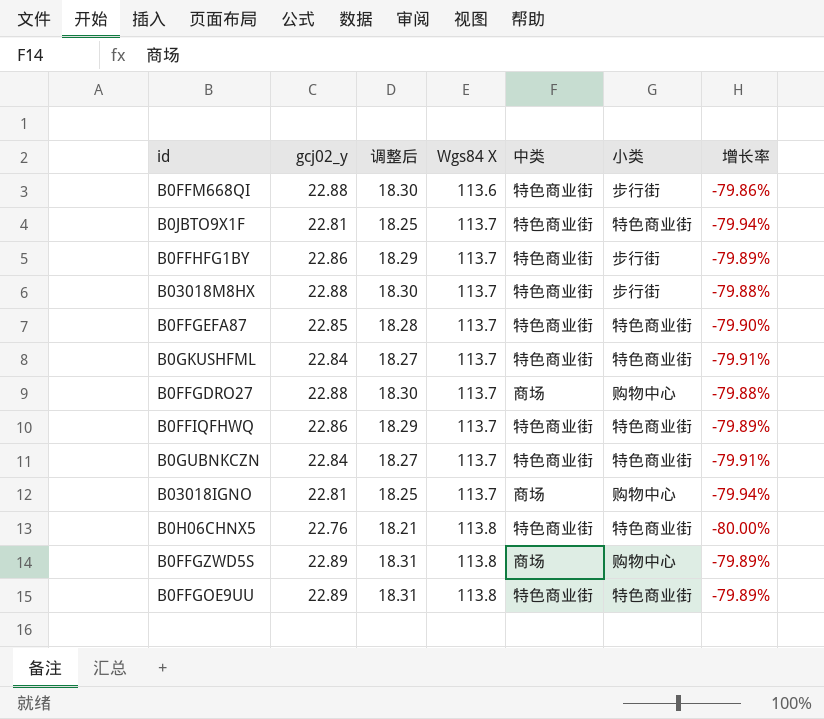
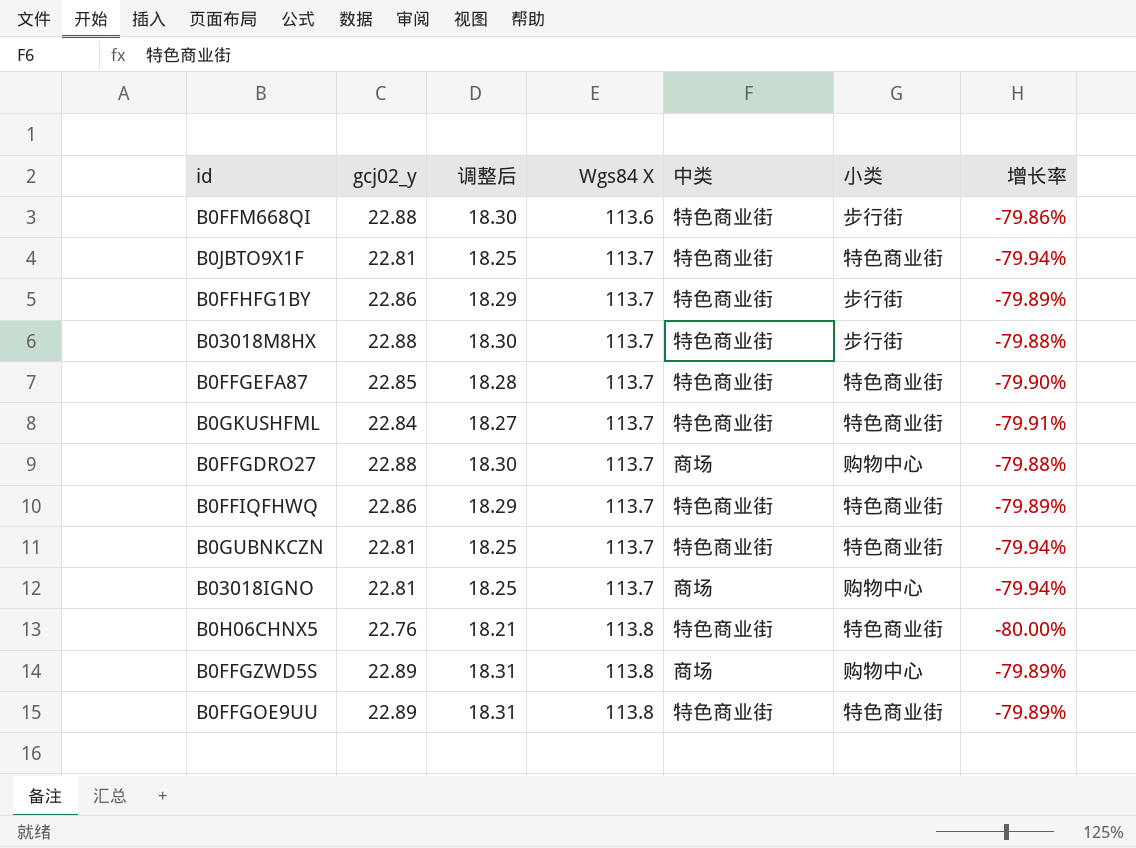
B0GUBNKCZN | gcj02_y: 22.84 -> 22.81
B0GUBNKCZN | 调整后: 18.27 -> 18.25
B0GUBNKCZN | 增长率: -79.91% -> -79.94%

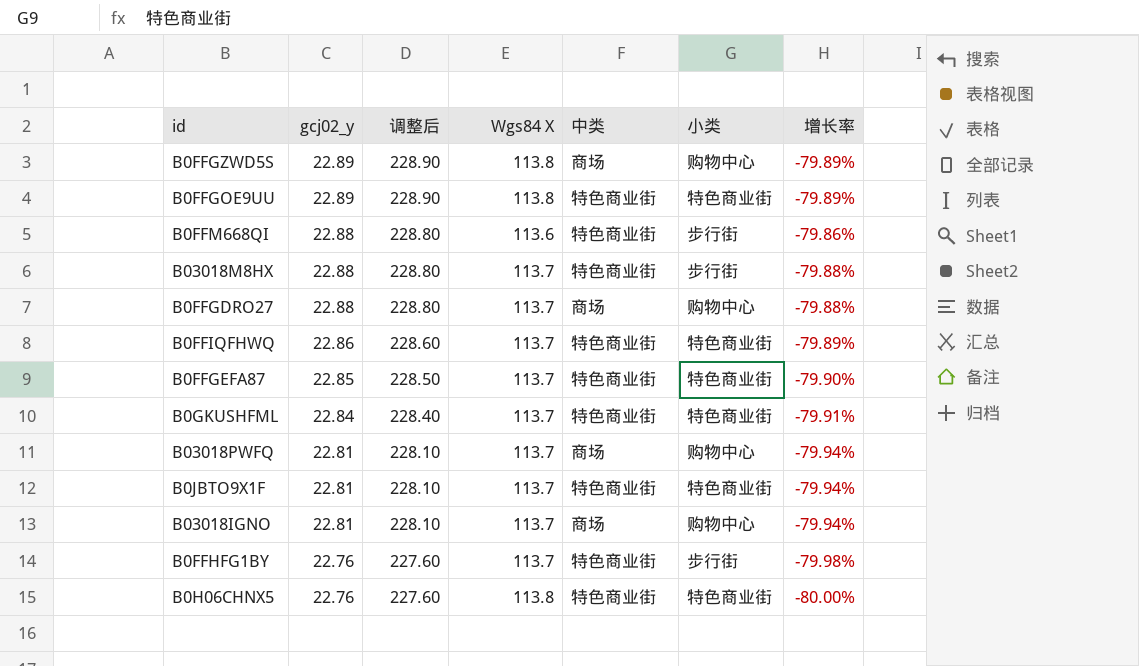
row order: Wgs84 X ascending -> gcj02_y descending
column 调整后 | formula: [gcj02_y] * 0.8 -> [gcj02_y] * 10
row B0GUBNKCZN: 22.81 | 18.25 | 113.7 | 特色商业街 | 特色商业街 | -79.94% -> none
row B03018PWFQ: none -> 22.81 | 228.10 | 113.7 | 商场 | 购物中心 | -79.94%
B0FFHFG1BY | gcj02_y: 22.86 -> 22.76
B0FFHFG1BY | 增长率: -79.89% -> -79.98%

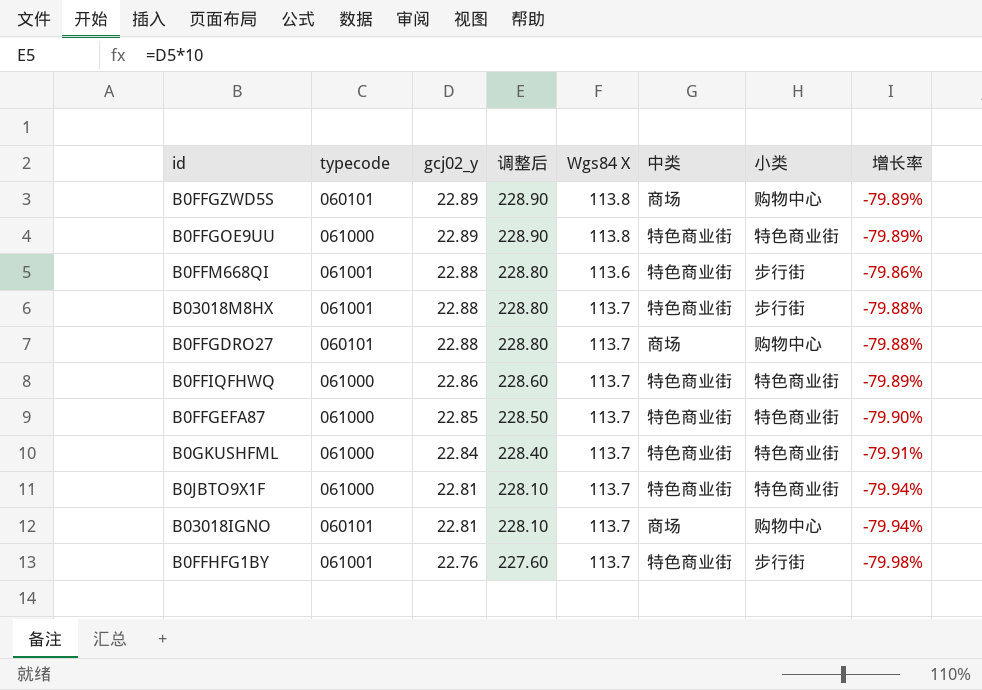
column typecode | position: none -> 2
row B03018PWFQ: 22.81 | 228.10 | 113.7 | 商场 | 购物中心 | -79.94% -> none
row B0H06CHNX5: 22.76 | 227.60 | 113.8 | 特色商业街 | 特色商业街 | -80.00% -> none

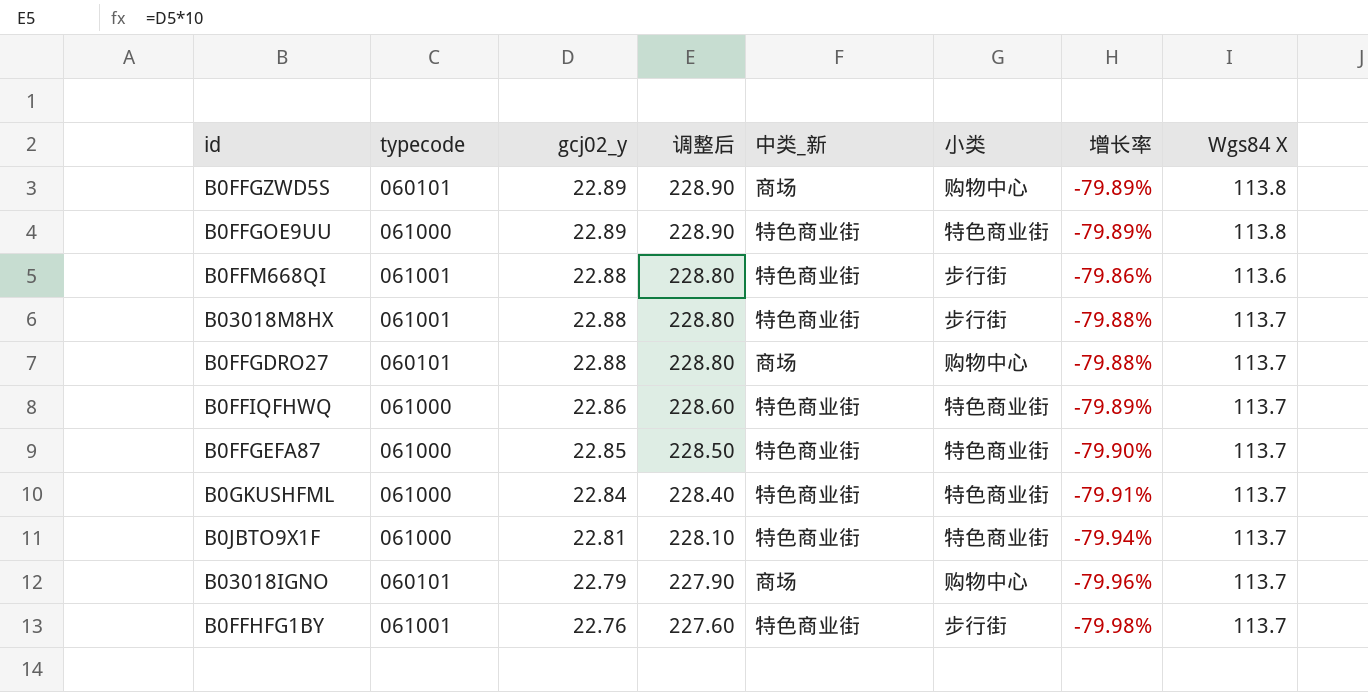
column name: 中类 -> 中类_新
column Wgs84 X | position: 5 -> 8
B03018IGNO | gcj02_y: 22.81 -> 22.79
B03018IGNO | 调整后: 228.10 -> 227.90
B03018IGNO | 增长率: -79.94% -> -79.96%

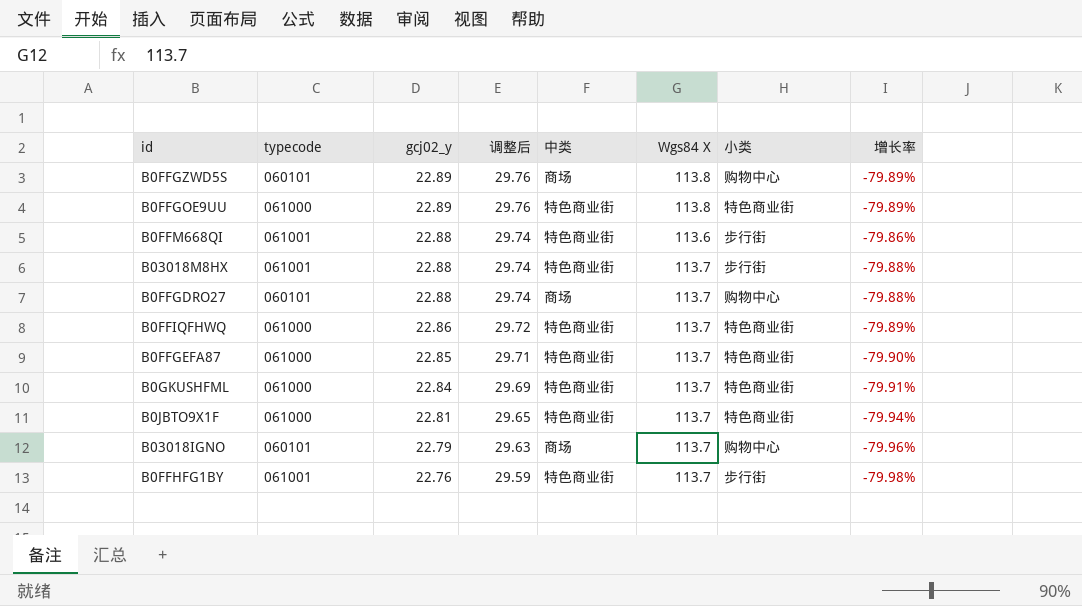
column 调整后 | formula: [gcj02_y] * 10 -> [gcj02_y] * 1.3
column name: 中类_新 -> 中类
column Wgs84 X | position: 8 -> 6

